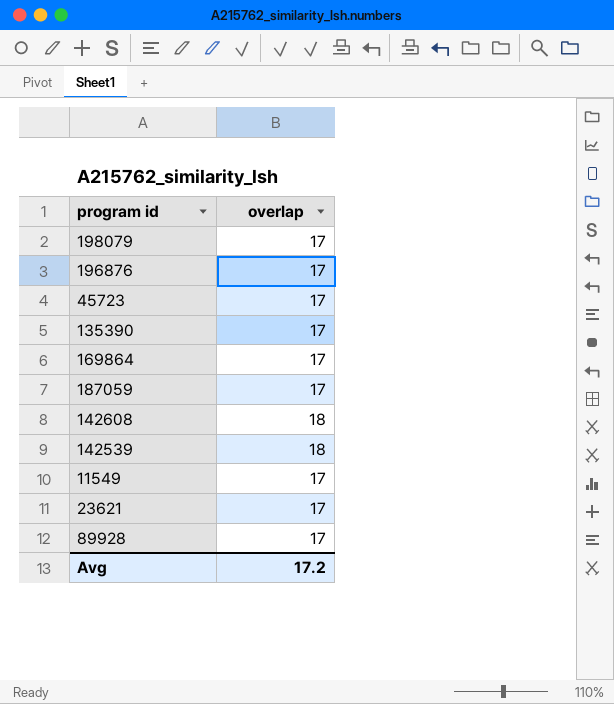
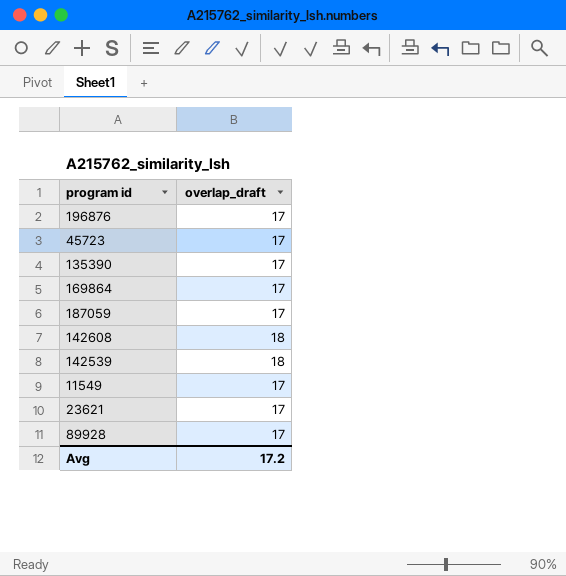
column name: overlap -> overlap_draft
row 198079: 17 -> none

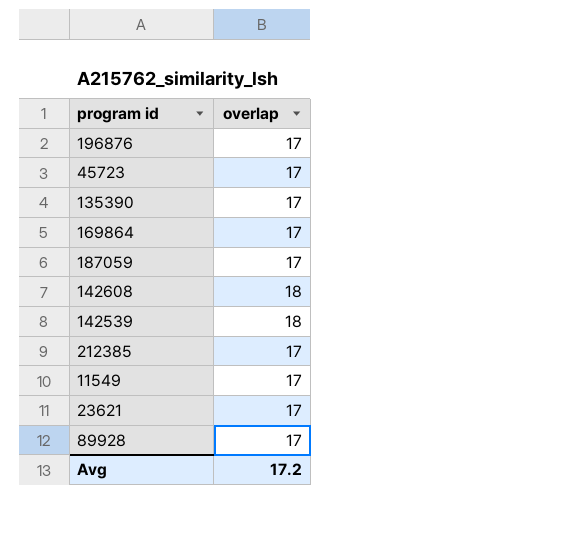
column name: overlap_draft -> overlap
row 212385: none -> 17

